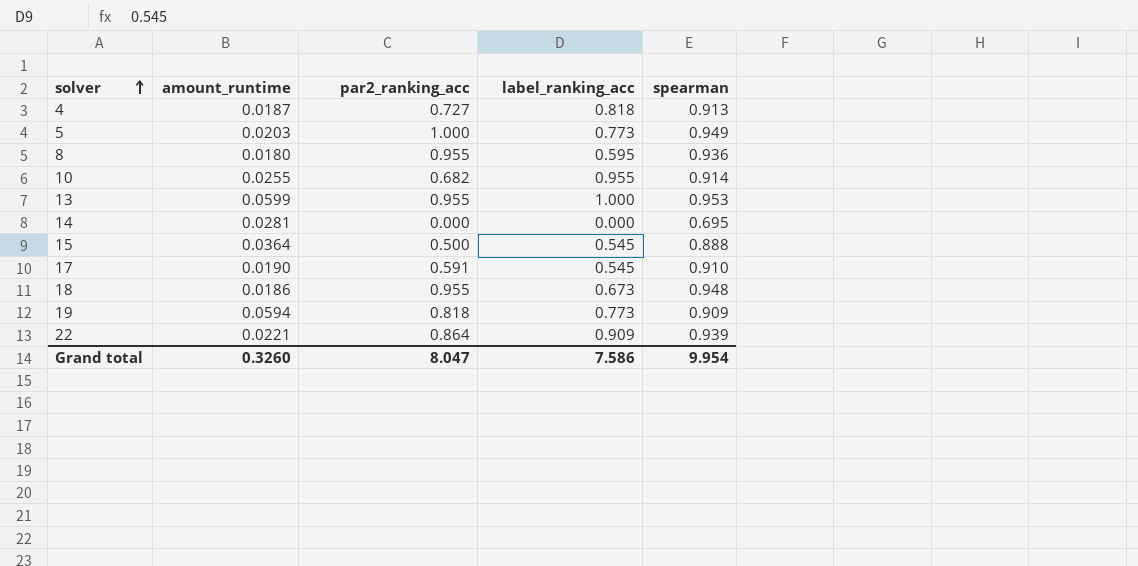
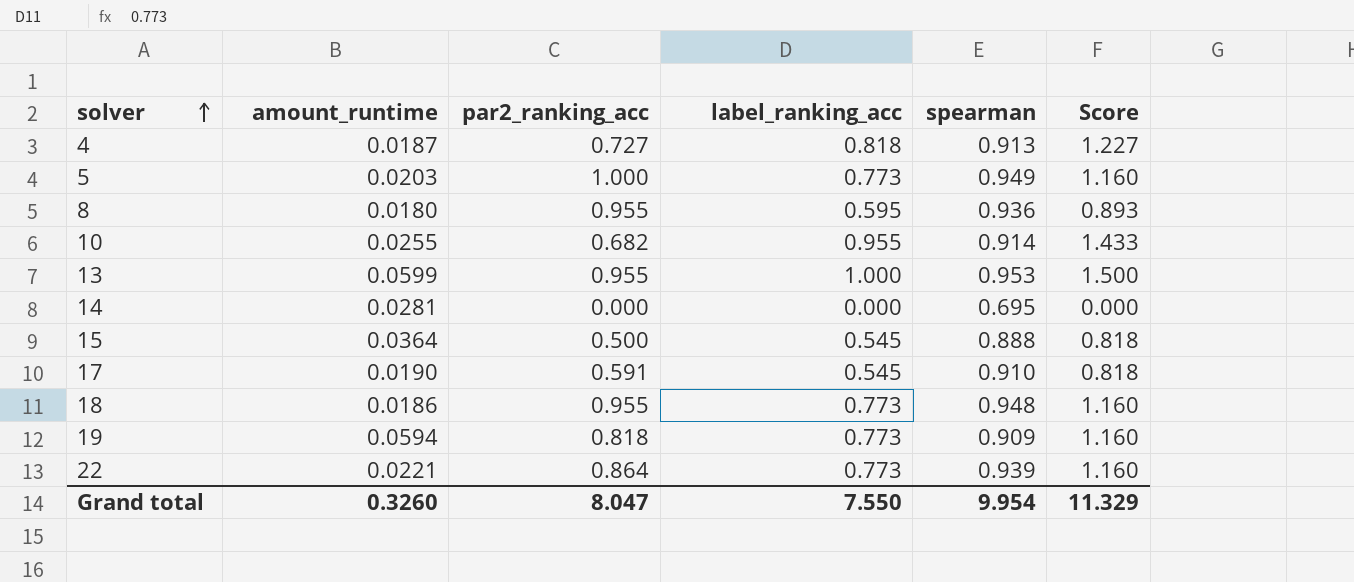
column Score | formula: none -> [label_ranking_acc] * 1.5
18 | label_ranking_acc: 0.673 -> 0.773
22 | label_ranking_acc: 0.909 -> 0.773
Grand total | label_ranking_acc: 7.586 -> 7.550

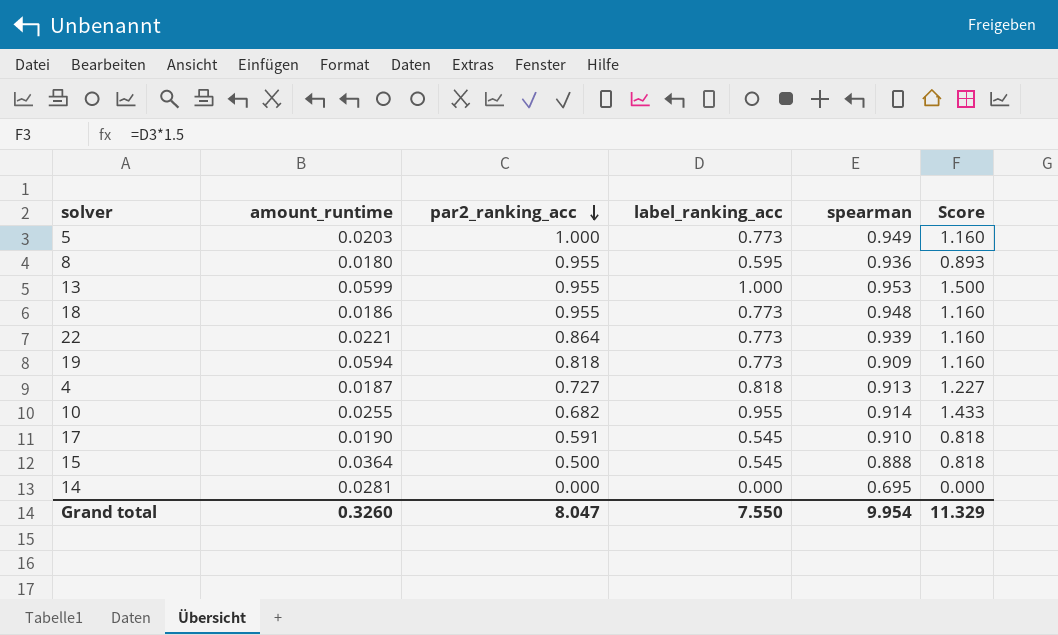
row order: solver ascending -> par2_ranking_acc descending

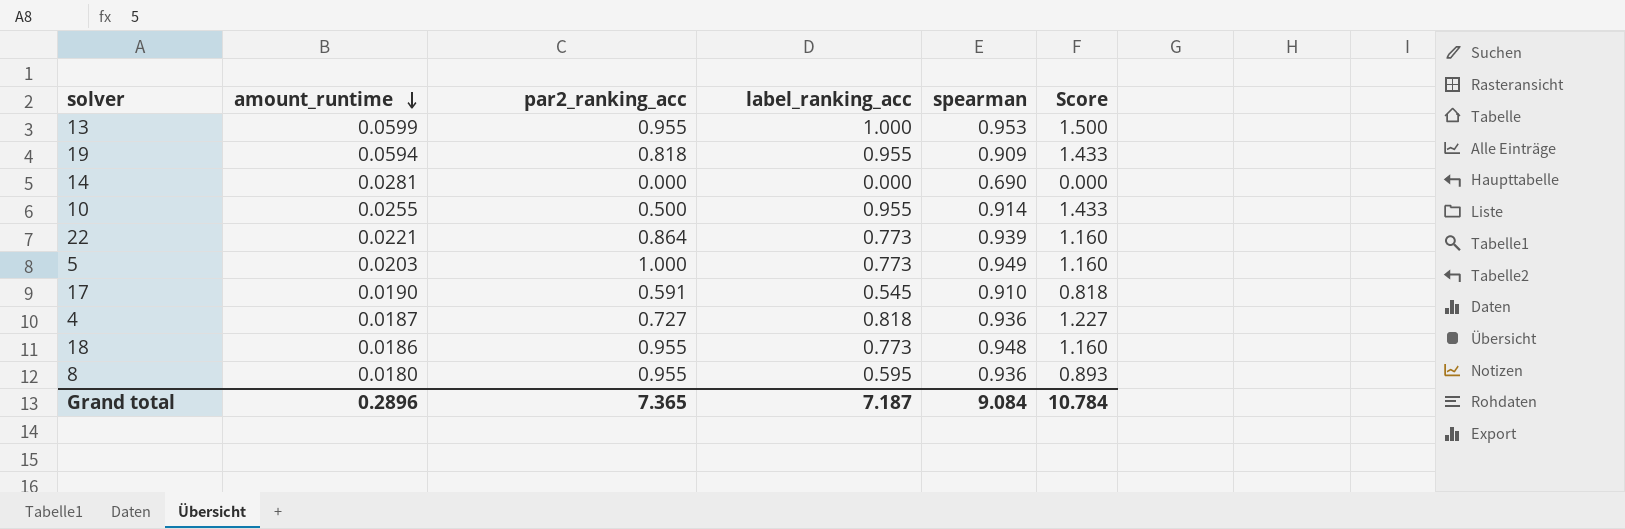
row order: par2_ranking_acc descending -> amount_runtime descending
row 15: 0.0364 | 0.500 | 0.545 | 0.888 | 0.818 -> none
19 | label_ranking_acc: 0.773 -> 0.955
19 | Score: 1.160 -> 1.433
14 | spearman: 0.695 -> 0.690
10 | par2_ranking_acc: 0.682 -> 0.500
4 | spearman: 0.913 -> 0.936
Grand total | amount_runtime: 0.3260 -> 0.2896
Grand total | par2_ranking_acc: 8.047 -> 7.365
Grand total | label_ranking_acc: 7.550 -> 7.187
Grand total | spearman: 9.954 -> 9.084
Grand total | Score: 11.329 -> 10.784

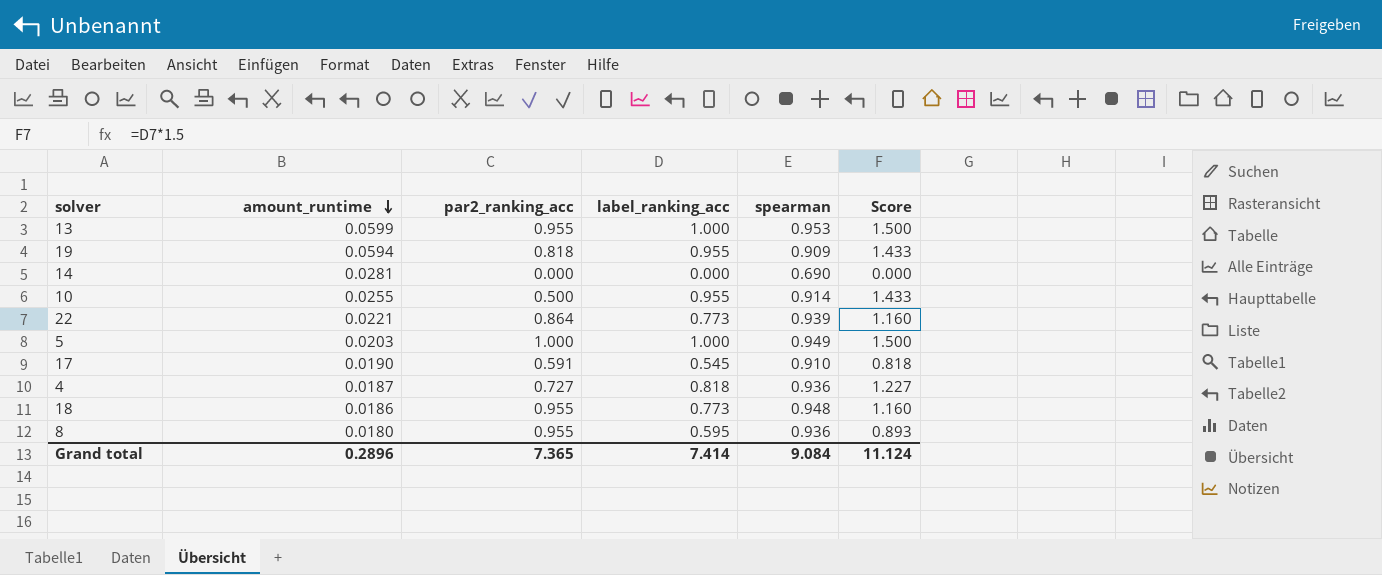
5 | label_ranking_acc: 0.773 -> 1.000
5 | Score: 1.160 -> 1.500
Grand total | label_ranking_acc: 7.187 -> 7.414
Grand total | Score: 10.784 -> 11.124

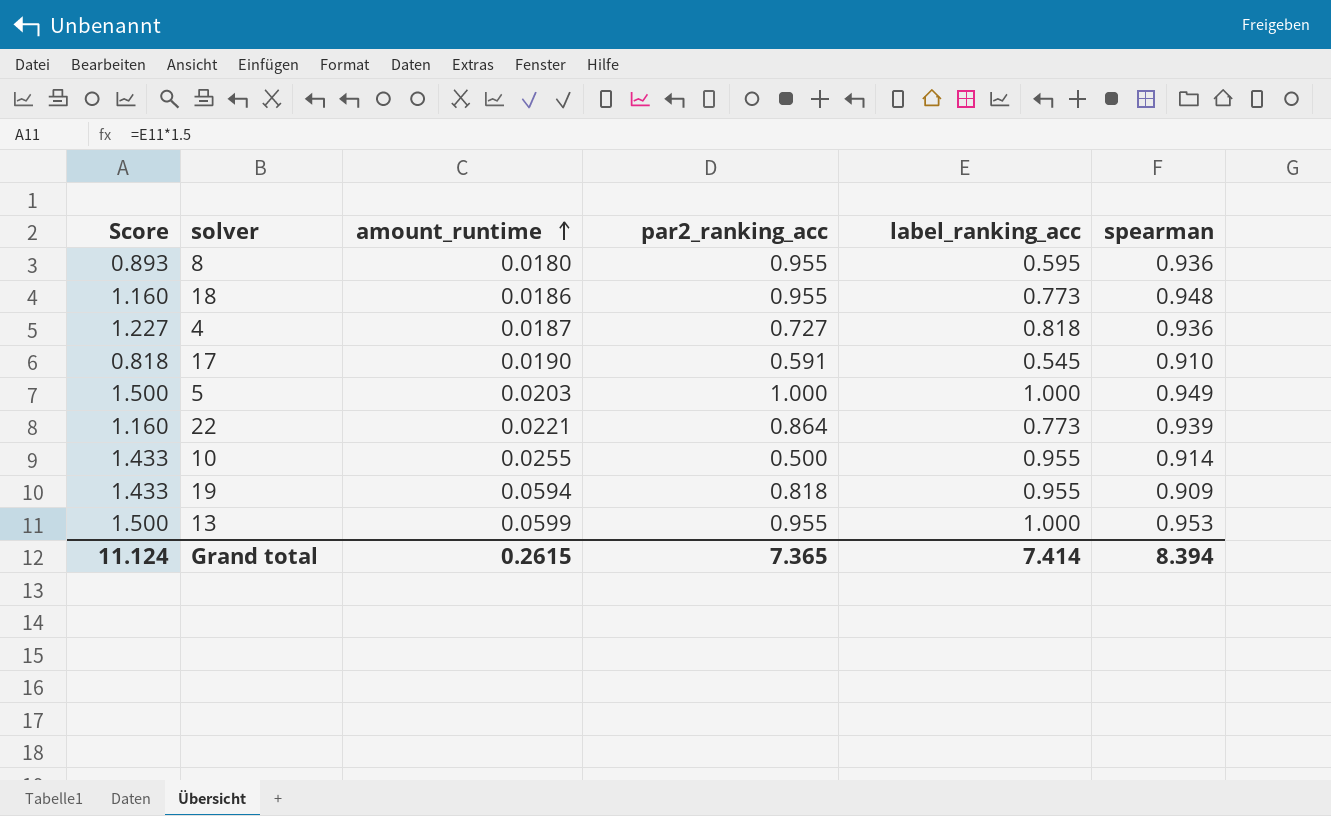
row order: amount_runtime descending -> amount_runtime ascending
column Score | position: 6 -> 1
row 14: 0.0281 | 0.000 | 0.000 | 0.690 | 0.000 -> none
Grand total | amount_runtime: 0.2896 -> 0.2615
Grand total | spearman: 9.084 -> 8.394

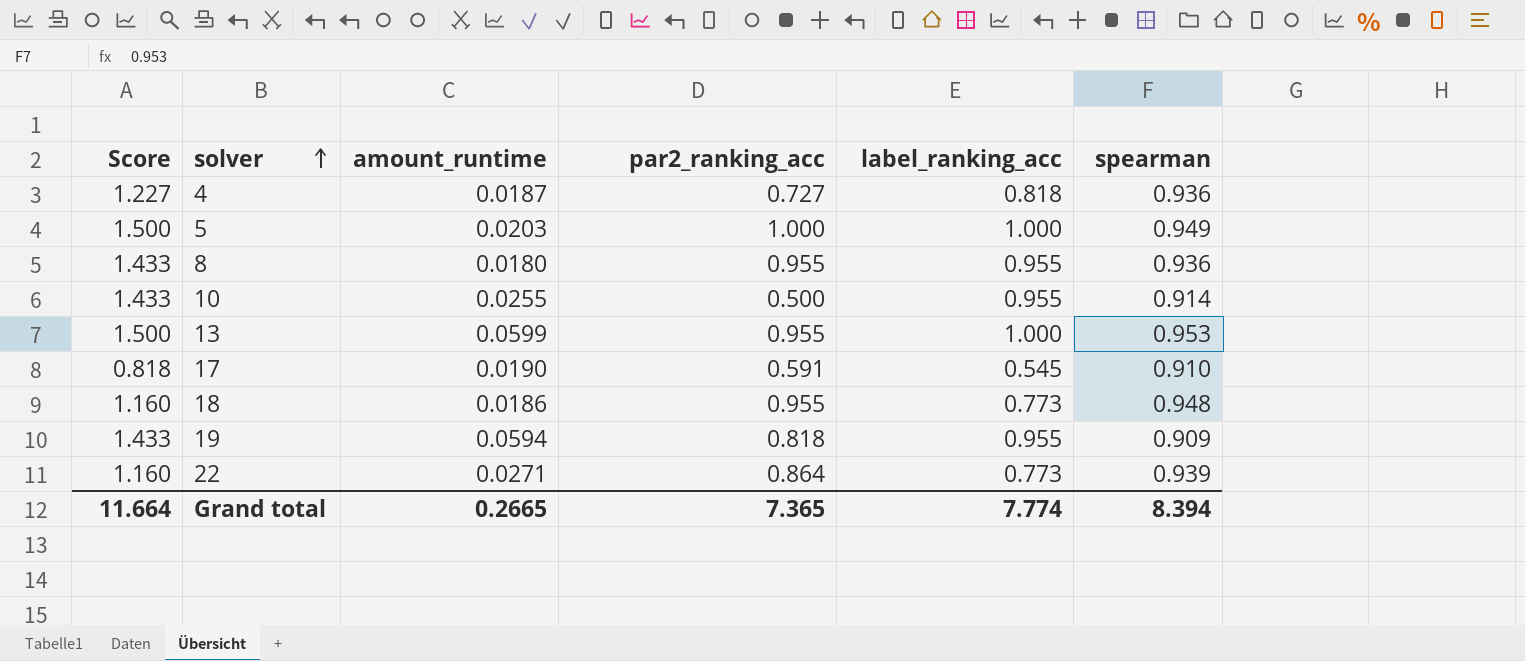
row order: amount_runtime ascending -> solver ascending
8 | Score: 0.893 -> 1.433
8 | label_ranking_acc: 0.595 -> 0.955
22 | amount_runtime: 0.0221 -> 0.0271
Grand total | Score: 11.124 -> 11.664
Grand total | amount_runtime: 0.2615 -> 0.2665
Grand total | label_ranking_acc: 7.414 -> 7.774

